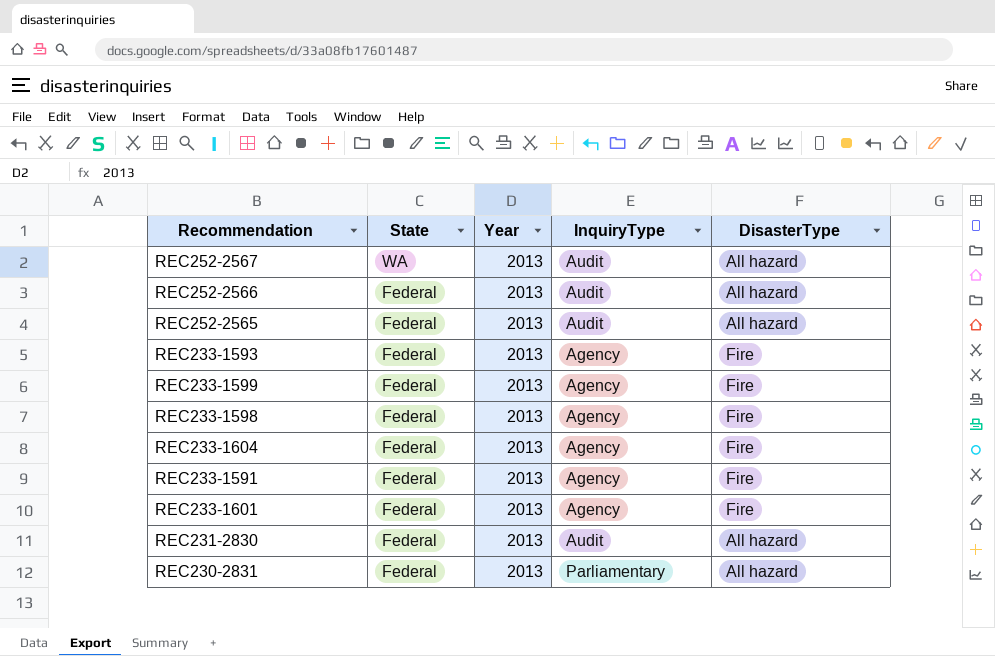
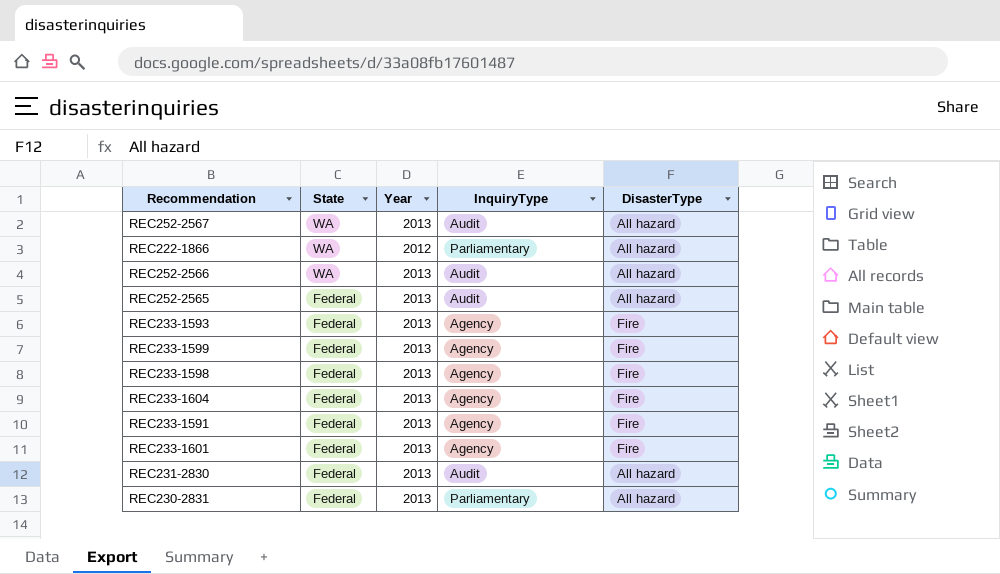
row REC222-1866: none -> WA | 2012 | Parliamentary | All hazard
REC252-2566 | State: Federal -> WA

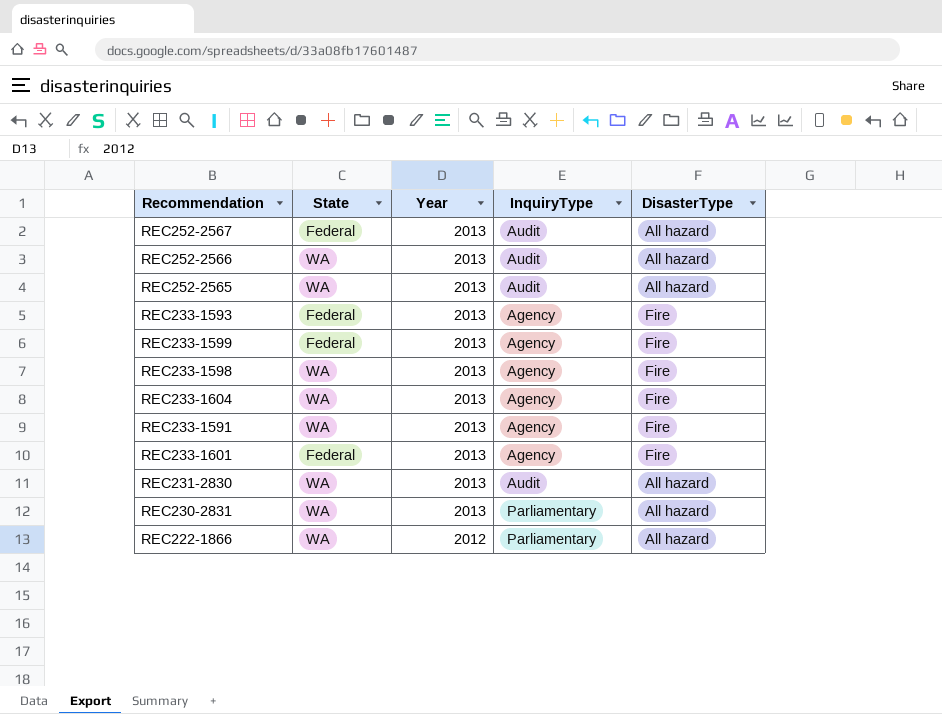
row order: State descending -> Year descending
REC252-2567 | State: WA -> Federal
REC252-2565 | State: Federal -> WA
REC233-1598 | State: Federal -> WA
REC233-1604 | State: Federal -> WA
REC233-1591 | State: Federal -> WA
REC231-2830 | State: Federal -> WA
REC230-2831 | State: Federal -> WA

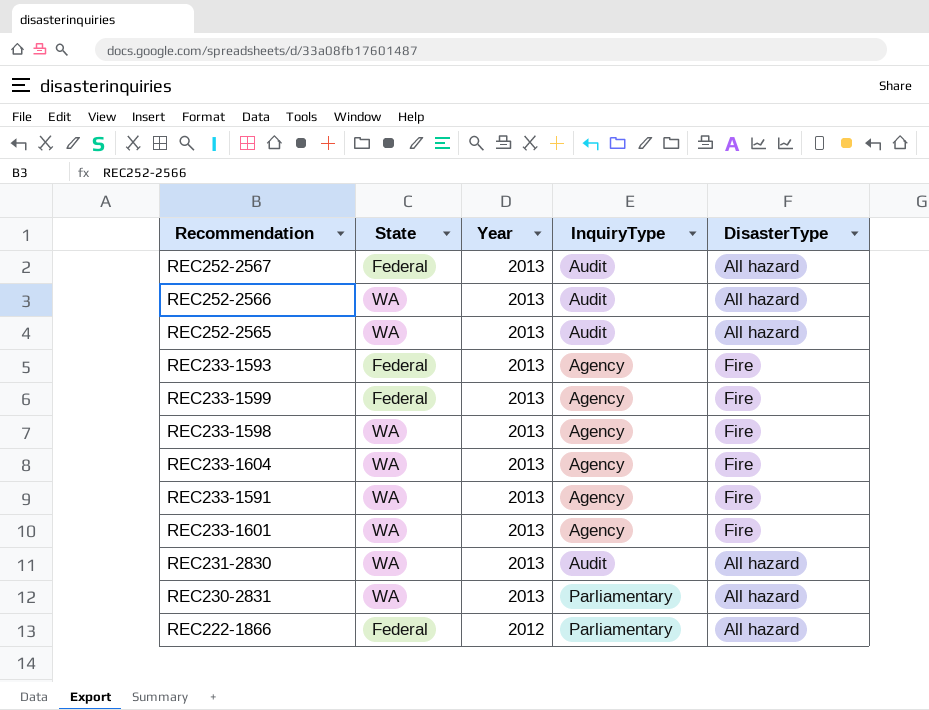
REC233-1601 | State: Federal -> WA
REC222-1866 | State: WA -> Federal

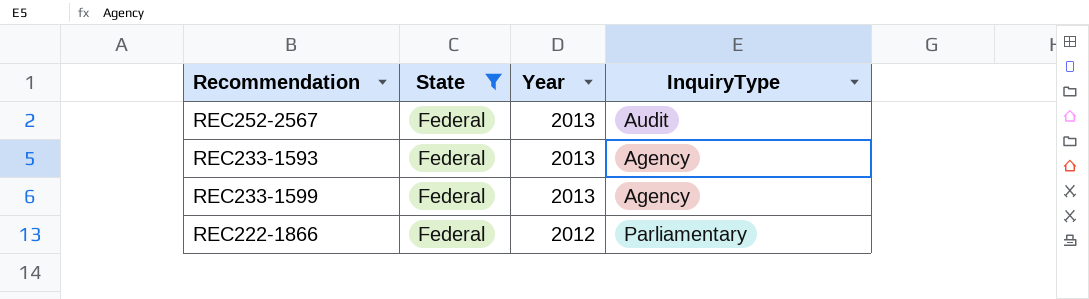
filter: none -> State = Federal
column DisasterType | position: 5 -> none

